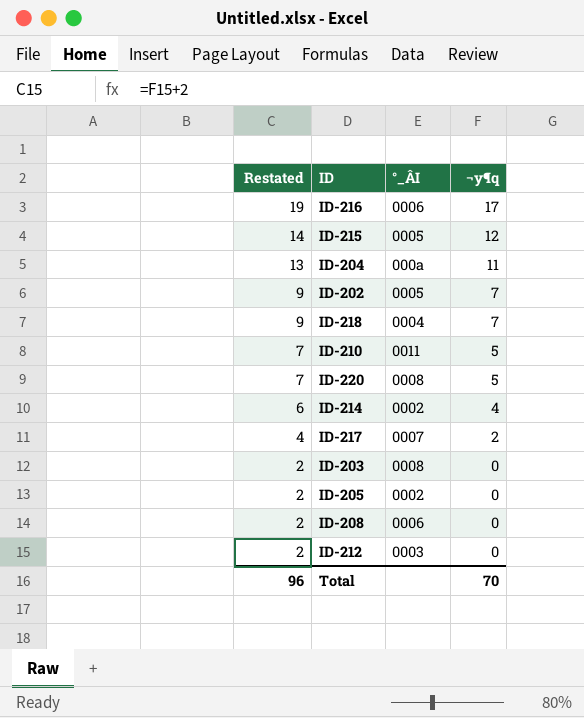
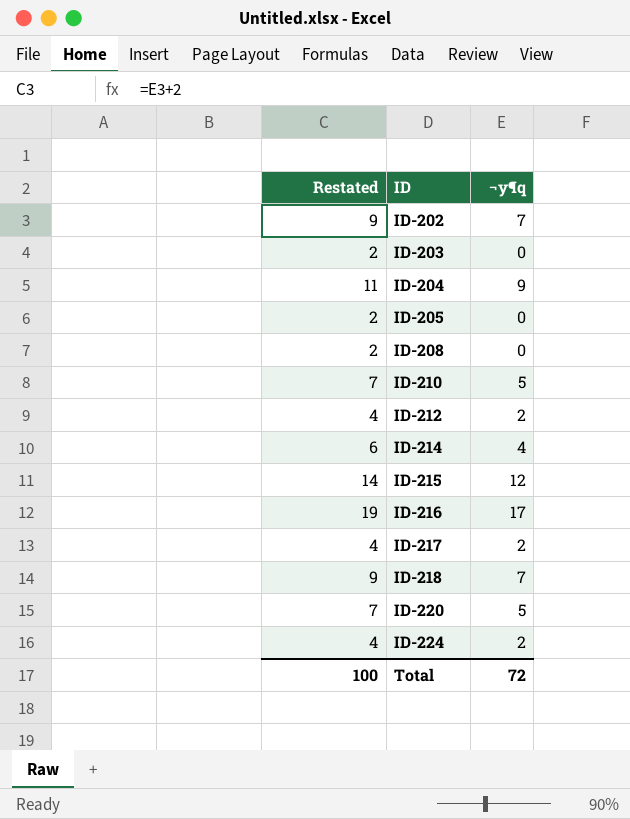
row order: Restated descending -> ID ascending
column °_ÂI | position: 3 -> none
ID-204 | Restated: 13 -> 11
ID-204 | ¬y¶q: 11 -> 9
ID-212 | Restated: 2 -> 4
ID-212 | ¬y¶q: 0 -> 2
row ID-224: none -> 4 | 2
Total | Restated: 96 -> 100
Total | ¬y¶q: 70 -> 72

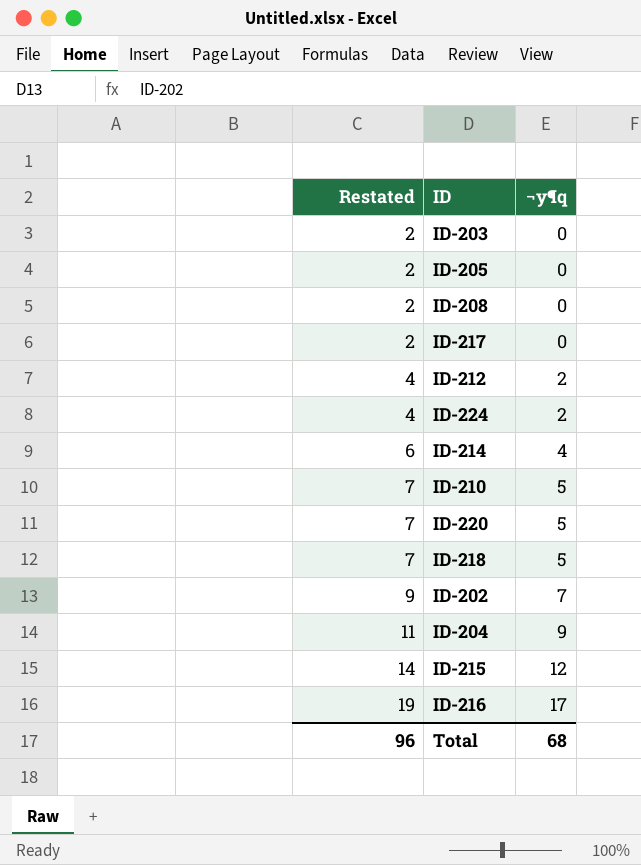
row order: ID ascending -> Restated ascending
ID-217 | Restated: 4 -> 2
ID-217 | ¬y¶q: 2 -> 0
ID-218 | Restated: 9 -> 7
ID-218 | ¬y¶q: 7 -> 5
Total | Restated: 100 -> 96
Total | ¬y¶q: 72 -> 68

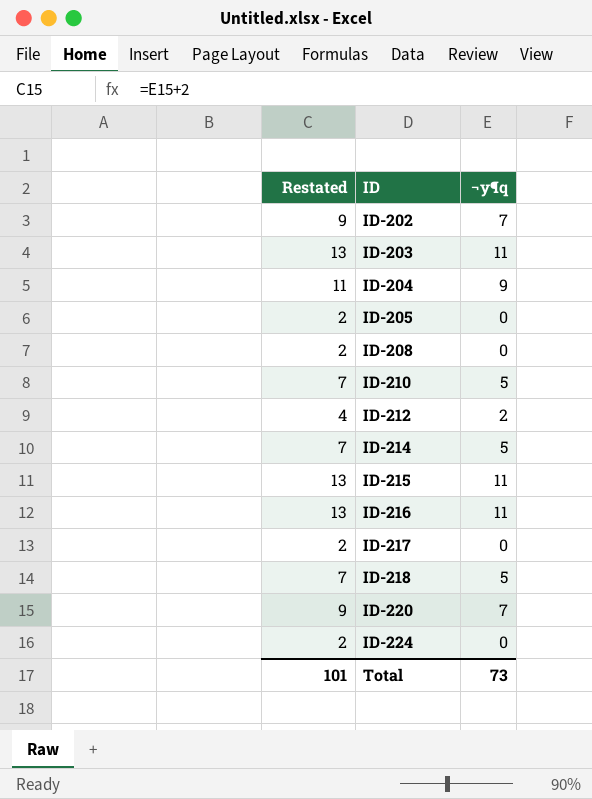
row order: Restated ascending -> ID ascending
ID-203 | Restated: 2 -> 13
ID-203 | ¬y¶q: 0 -> 11
ID-214 | Restated: 6 -> 7
ID-214 | ¬y¶q: 4 -> 5
ID-215 | Restated: 14 -> 13
ID-215 | ¬y¶q: 12 -> 11
ID-216 | Restated: 19 -> 13
ID-216 | ¬y¶q: 17 -> 11
ID-220 | Restated: 7 -> 9
ID-220 | ¬y¶q: 5 -> 7
ID-224 | Restated: 4 -> 2
ID-224 | ¬y¶q: 2 -> 0
Total | Restated: 96 -> 101
Total | ¬y¶q: 68 -> 73

